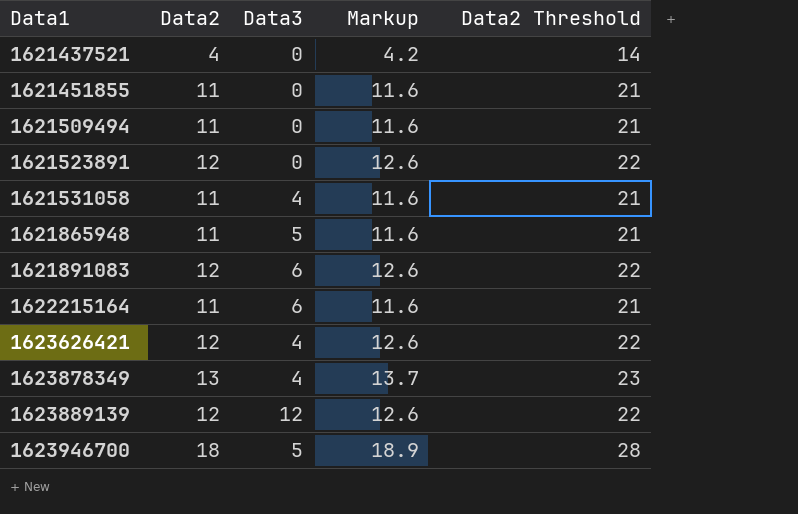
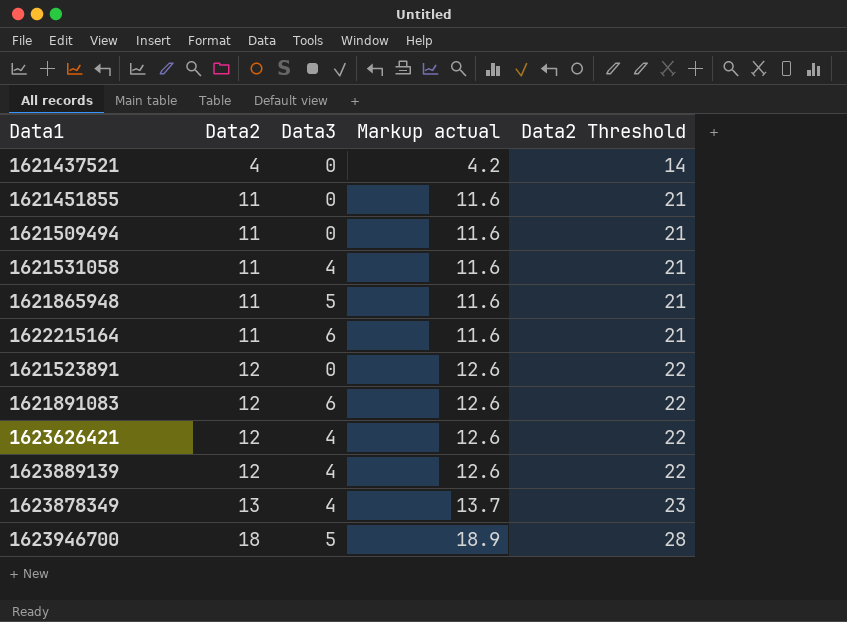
row order: Data1 ascending -> Data2 ascending
column name: Markup -> Markup actual
1623889139 | Data3: 12 -> 4

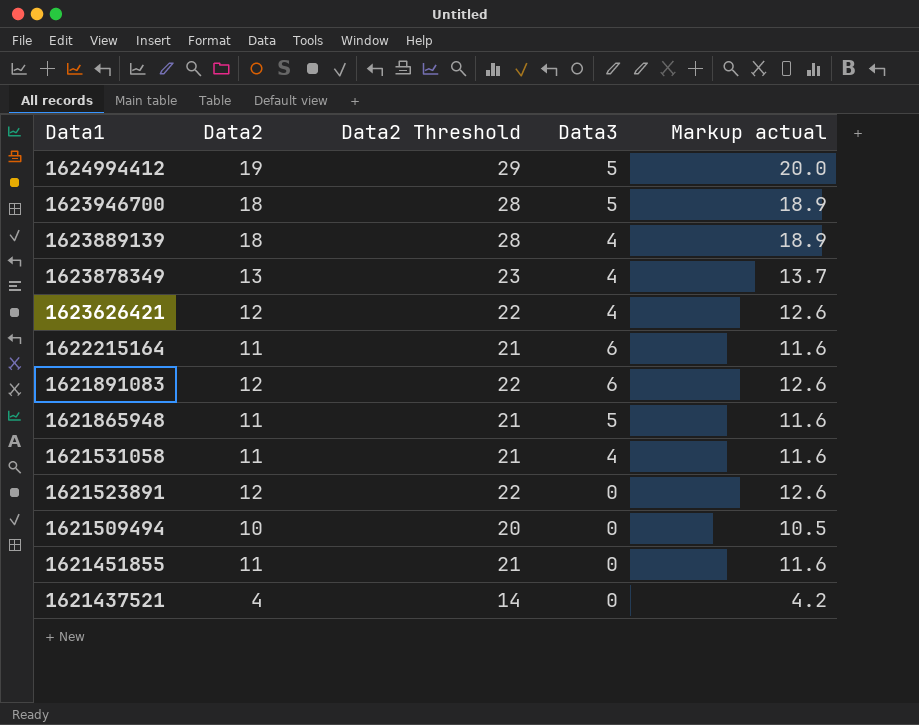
row order: Data2 ascending -> Data1 descending
column Data2 Threshold | position: 5 -> 3
row 1624994412: none -> 19 | 29 | 5 | 20.0
1623889139 | Data2: 12 -> 18
1623889139 | Data2 Threshold: 22 -> 28
1623889139 | Markup actual: 12.6 -> 18.9
1621509494 | Data2: 11 -> 10
1621509494 | Data2 Threshold: 21 -> 20
1621509494 | Markup actual: 11.6 -> 10.5

